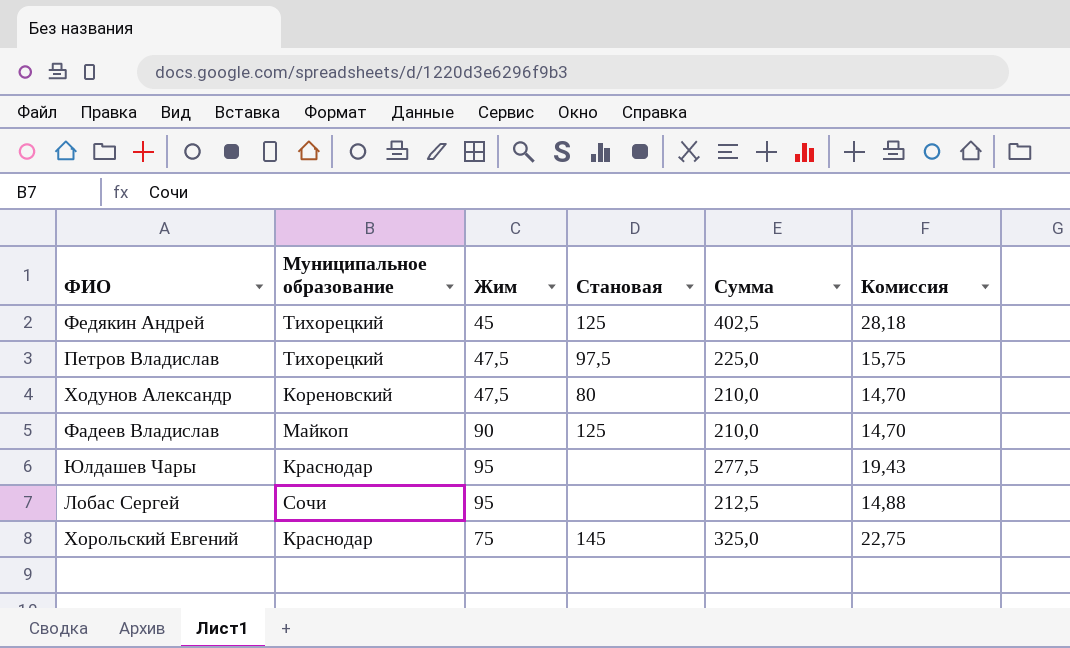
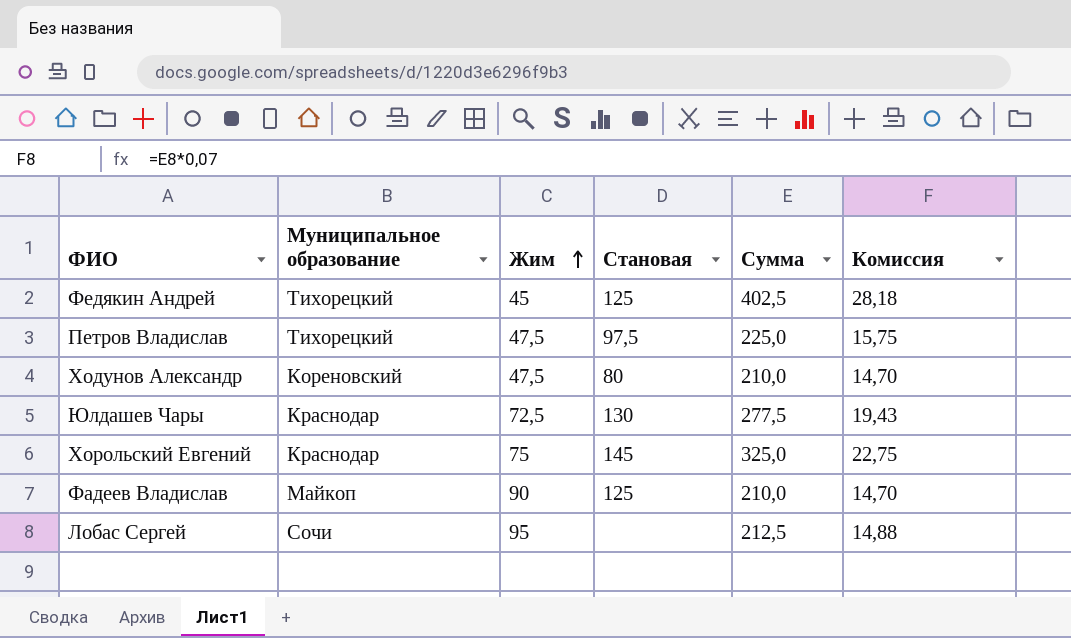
row order: none -> Жим ascending
Юлдашев Чары | Жим: 95 -> 72,5
Юлдашев Чары | Становая: none -> 130

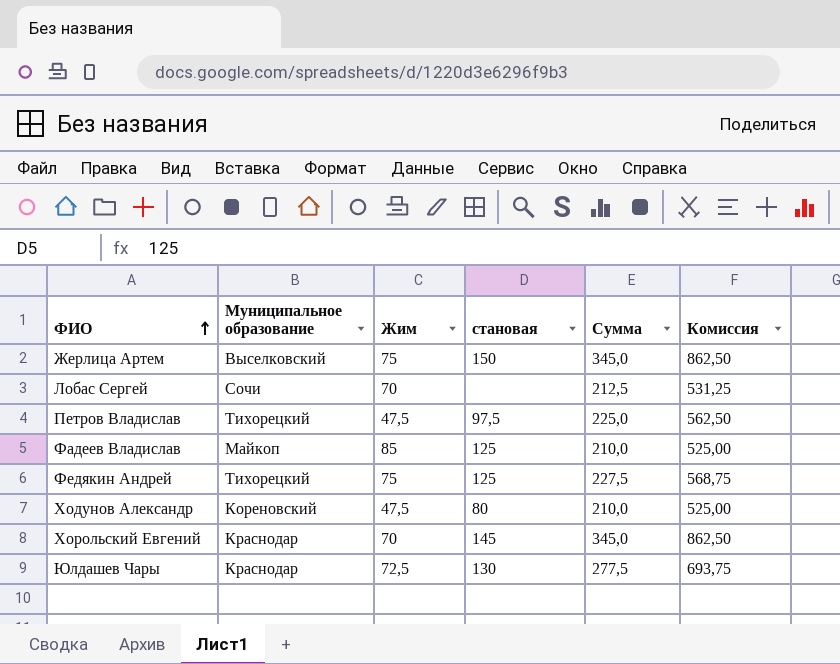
row order: Жим ascending -> ФИО ascending
column name: Становая -> становая
column Комиссия | formula: [Сумма] * 0,07 -> [Сумма] * 2,5
row Жерлица Артем: none -> Выселковский | 75 | 150 | 345,0 | 862,50
Лобас Сергей | Жим: 95 -> 70
Фадеев Владислав | Жим: 90 -> 85
Федякин Андрей | Жим: 45 -> 75
Федякин Андрей | Сумма: 402,5 -> 227,5
Хорольский Евгений | Жим: 75 -> 70
Хорольский Евгений | Сумма: 325,0 -> 345,0

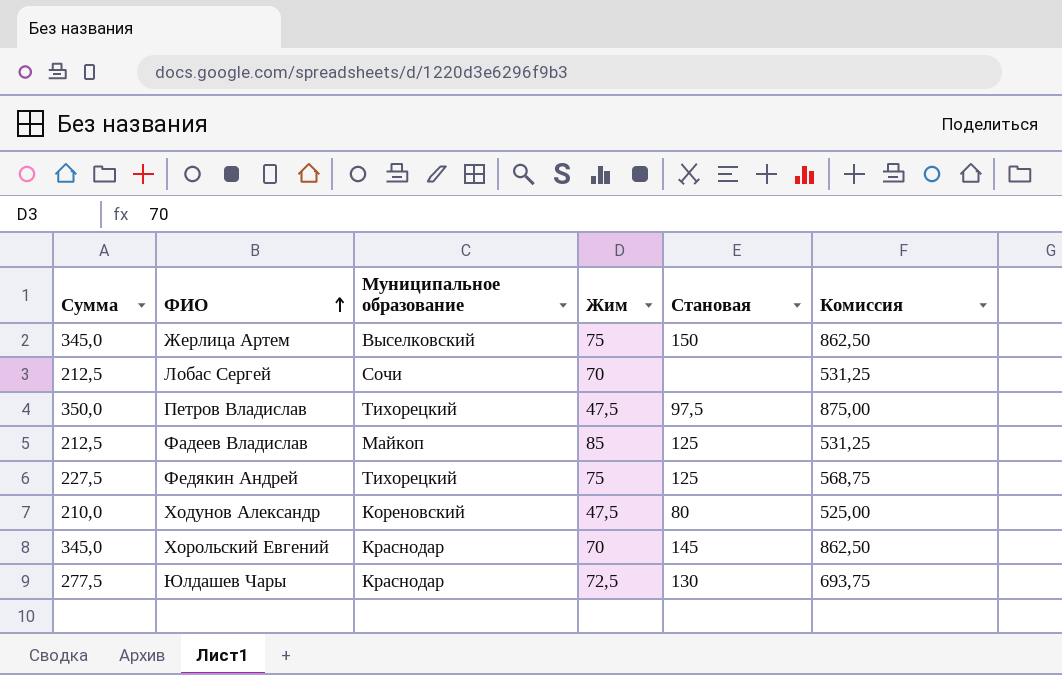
column Сумма | position: 5 -> 1
column name: становая -> Становая
Петров Владислав | Сумма: 225,0 -> 350,0
Петров Владислав | Комиссия: 562,50 -> 875,00
Фадеев Владислав | Сумма: 210,0 -> 212,5
Фадеев Владислав | Комиссия: 525,00 -> 531,25

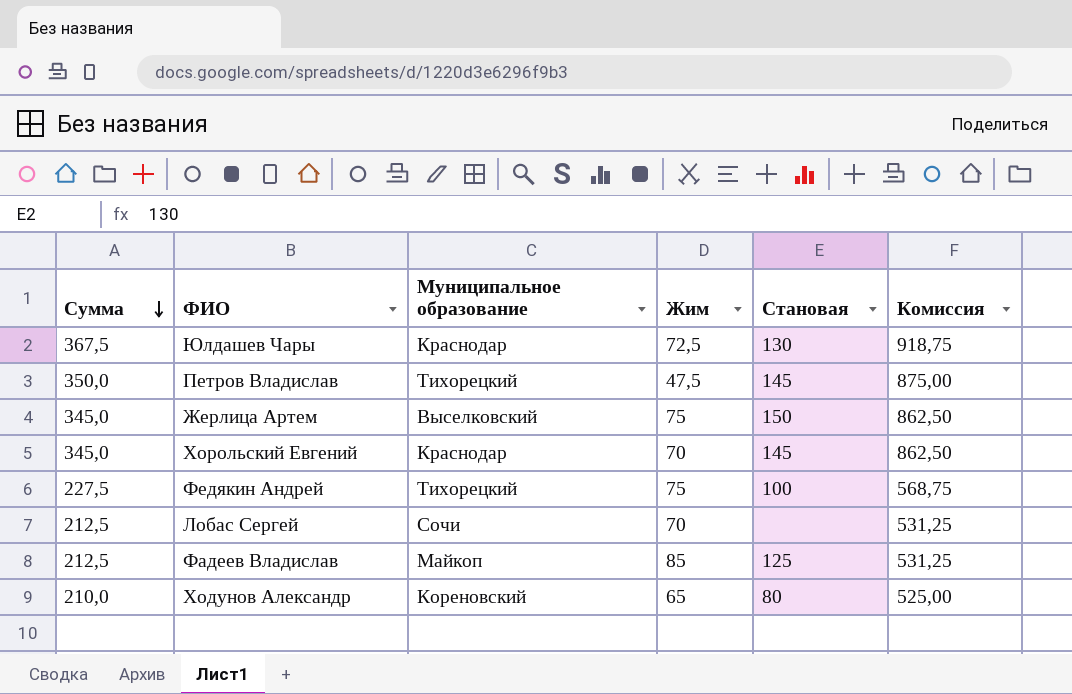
row order: ФИО ascending -> Сумма descending
Юлдашев Чары | Сумма: 277,5 -> 367,5
Юлдашев Чары | Комиссия: 693,75 -> 918,75
Петров Владислав | Становая: 97,5 -> 145
Федякин Андрей | Становая: 125 -> 100
Ходунов Александр | Жим: 47,5 -> 65

